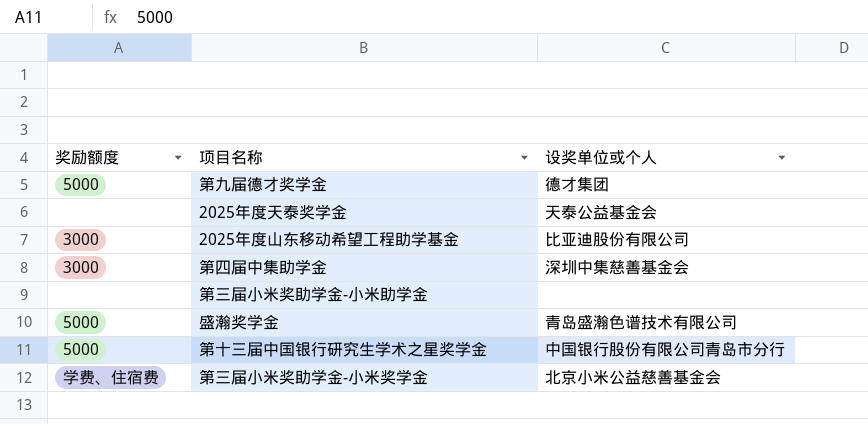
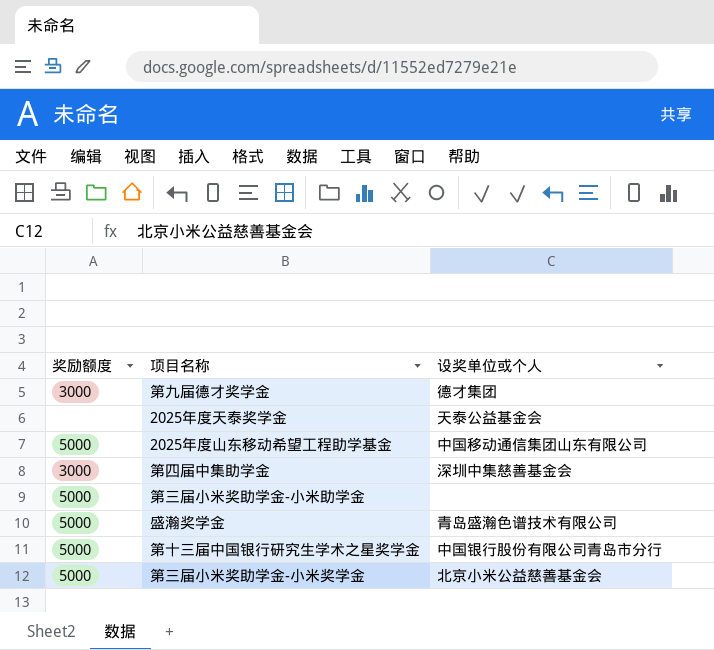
第九届德才奖学金 | 奖励额度: 5000 -> 3000
2025年度山东移动希望工程助学基金 | 奖励额度: 3000 -> 5000
2025年度山东移动希望工程助学基金 | 设奖单位或个人: 比亚迪股份有限公司 -> 中国移动通信集团山东有限公司
第三届小米奖助学金-小米助学金 | 奖励额度: none -> 5000
第三届小米奖助学金-小米奖学金 | 奖励额度: 学费、住宿费 -> 5000

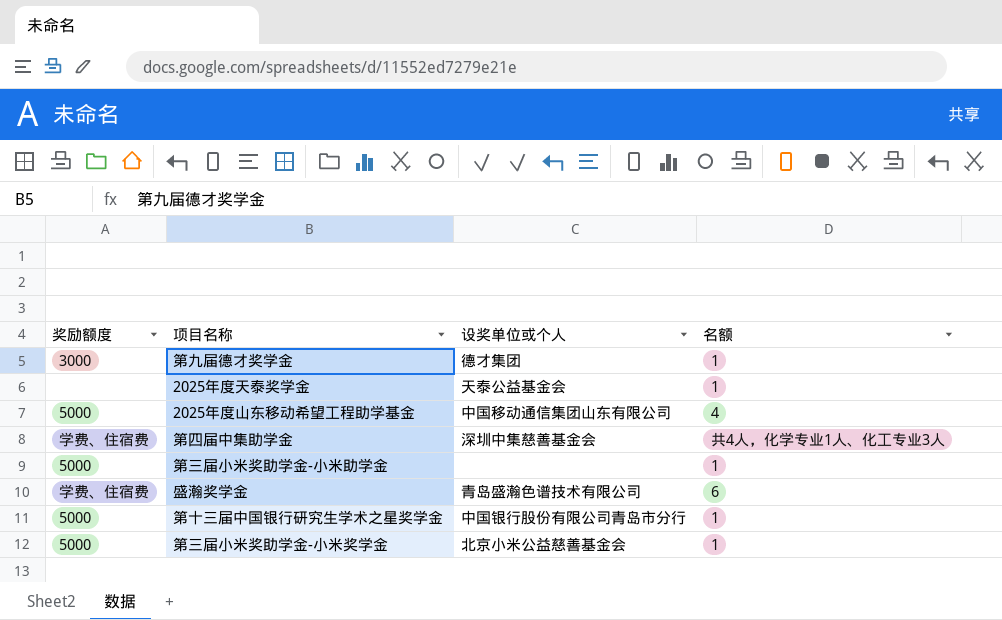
column 名额 | position: none -> 4
第四届中集助学金 | 奖励额度: 3000 -> 学费、住宿费
盛瀚奖学金 | 奖励额度: 5000 -> 学费、住宿费

